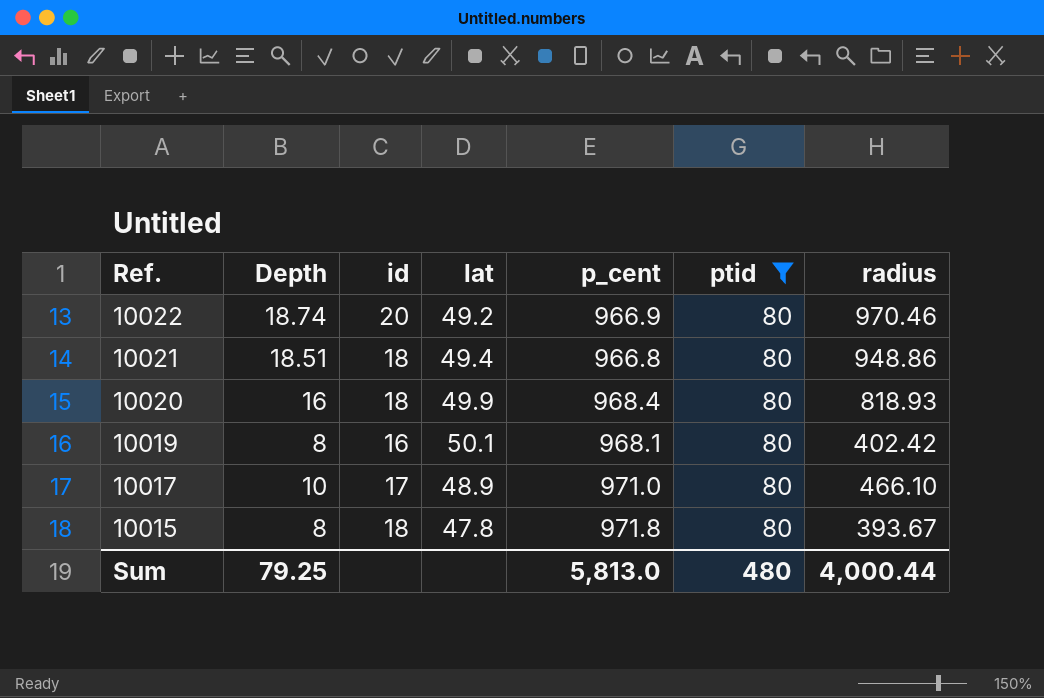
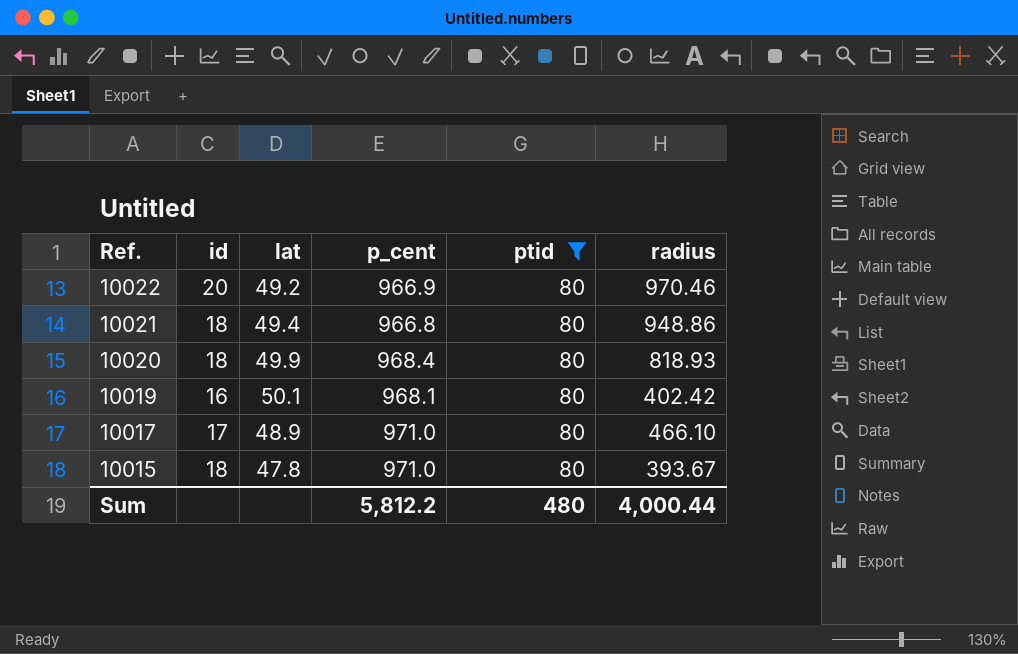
column Depth | position: 2 -> none
10015 | p_cent: 971.8 -> 971.0
Sum | p_cent: 5,813.0 -> 5,812.2

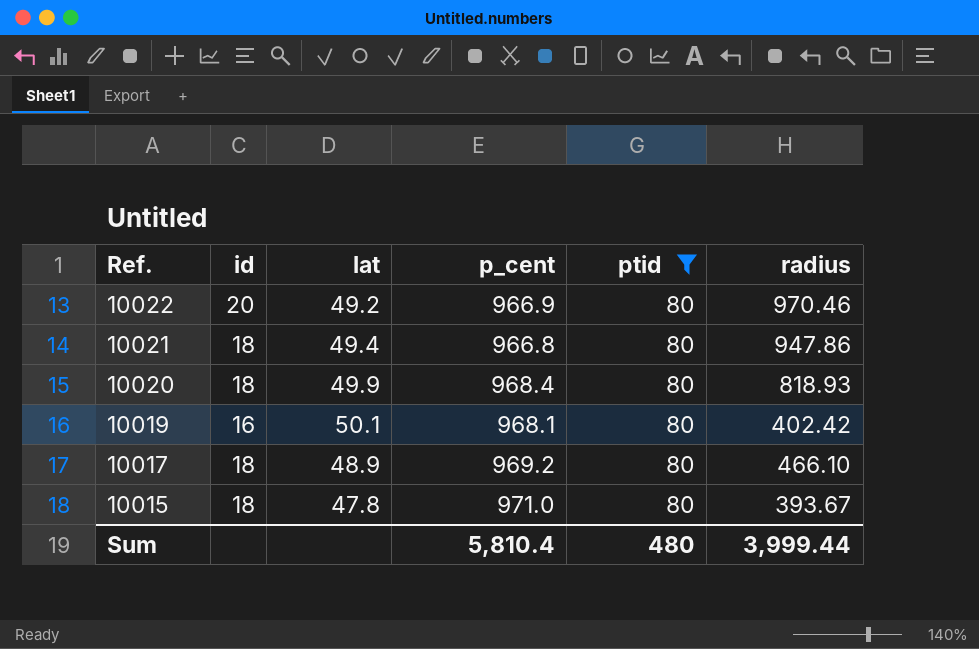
10021 | radius: 948.86 -> 947.86
10017 | id: 17 -> 18
10017 | p_cent: 971.0 -> 969.2
Sum | p_cent: 5,812.2 -> 5,810.4
Sum | radius: 4,000.44 -> 3,999.44

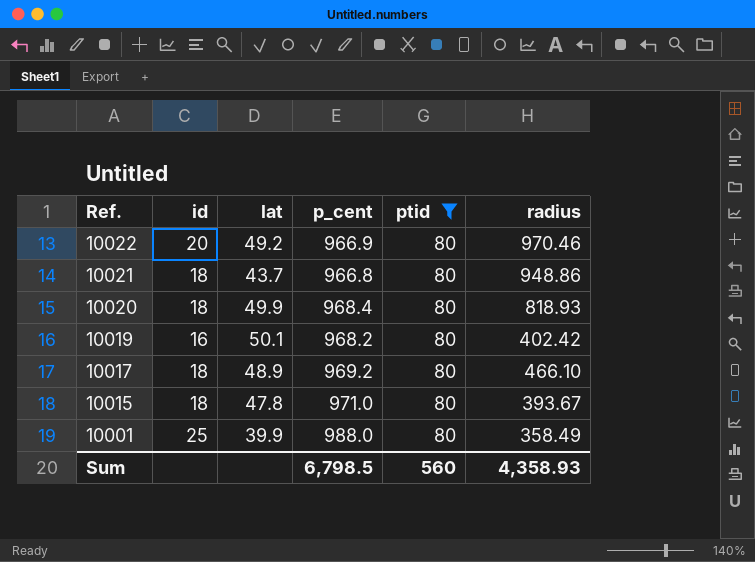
10021 | lat: 49.4 -> 43.7
10021 | radius: 947.86 -> 948.86
10019 | p_cent: 968.1 -> 968.2
row 10001: none -> 25 | 39.9 | 988.0 | 80 | 358.49
Sum | p_cent: 5,810.4 -> 6,798.5
Sum | ptid: 480 -> 560
Sum | radius: 3,999.44 -> 4,358.93

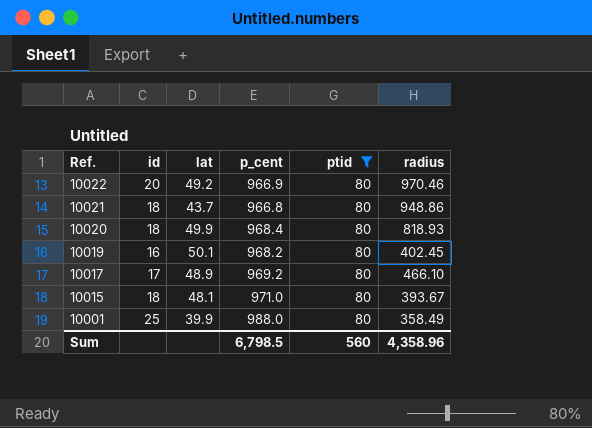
10019 | radius: 402.42 -> 402.45
10017 | id: 18 -> 17
10015 | lat: 47.8 -> 48.1
Sum | radius: 4,358.93 -> 4,358.96

